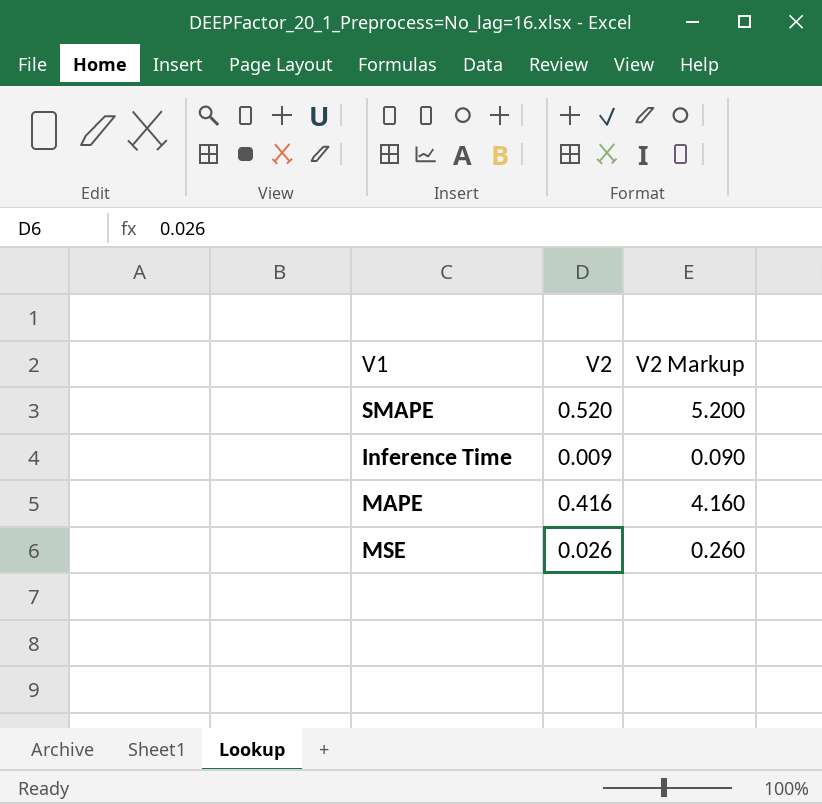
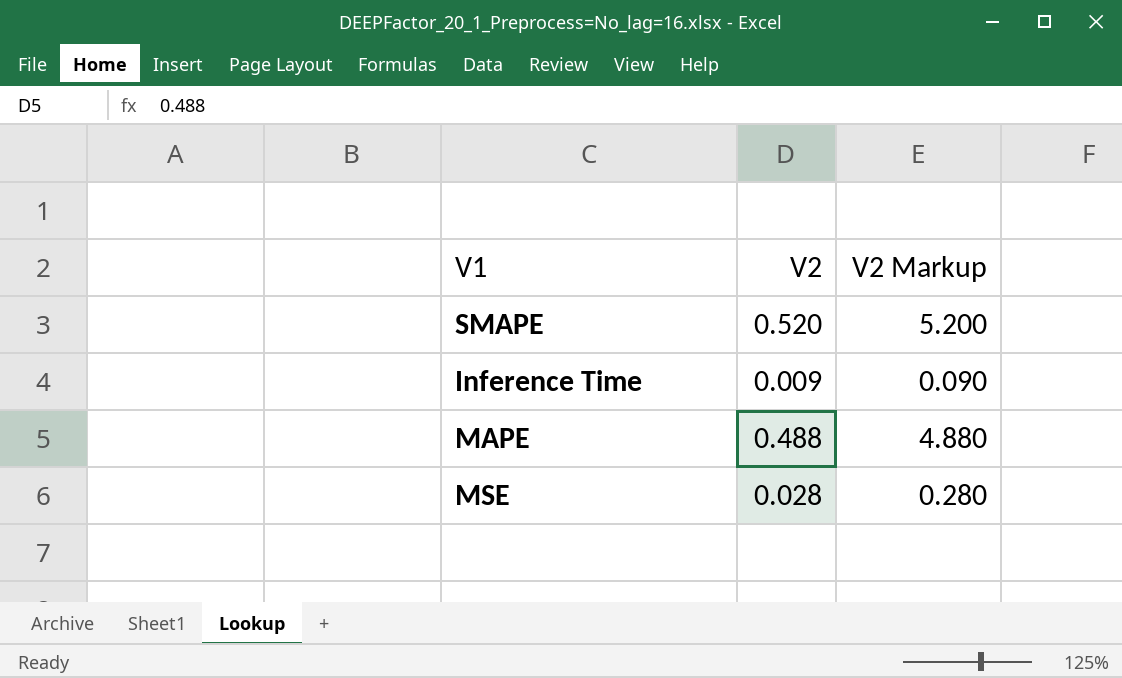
MAPE | V2: 0.416 -> 0.488
MAPE | V2 Markup: 4.160 -> 4.880
MSE | V2: 0.026 -> 0.028
MSE | V2 Markup: 0.260 -> 0.280

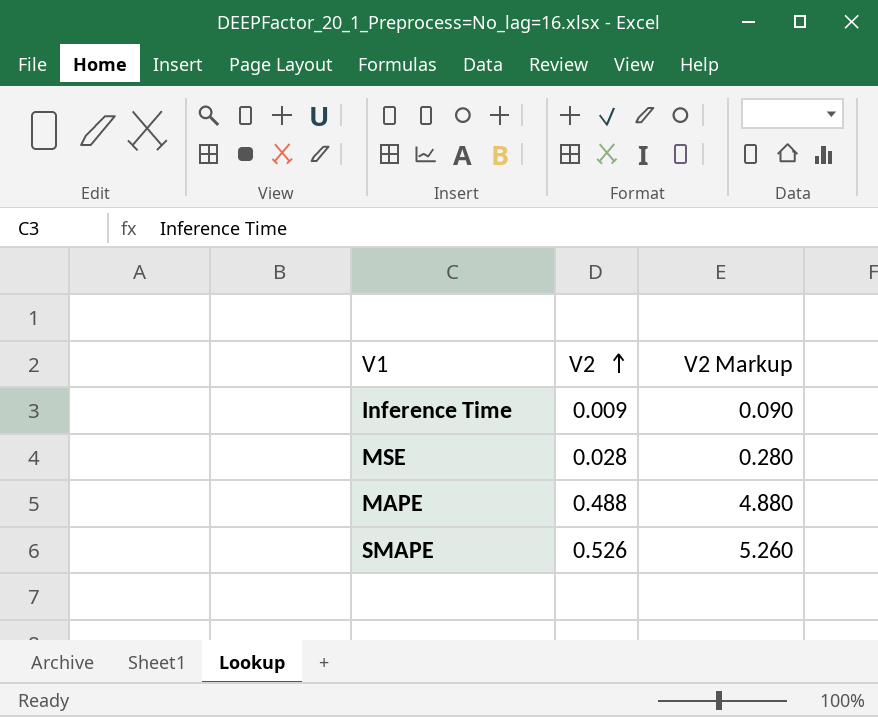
row order: none -> V2 ascending
SMAPE | V2: 0.520 -> 0.526
SMAPE | V2 Markup: 5.200 -> 5.260

